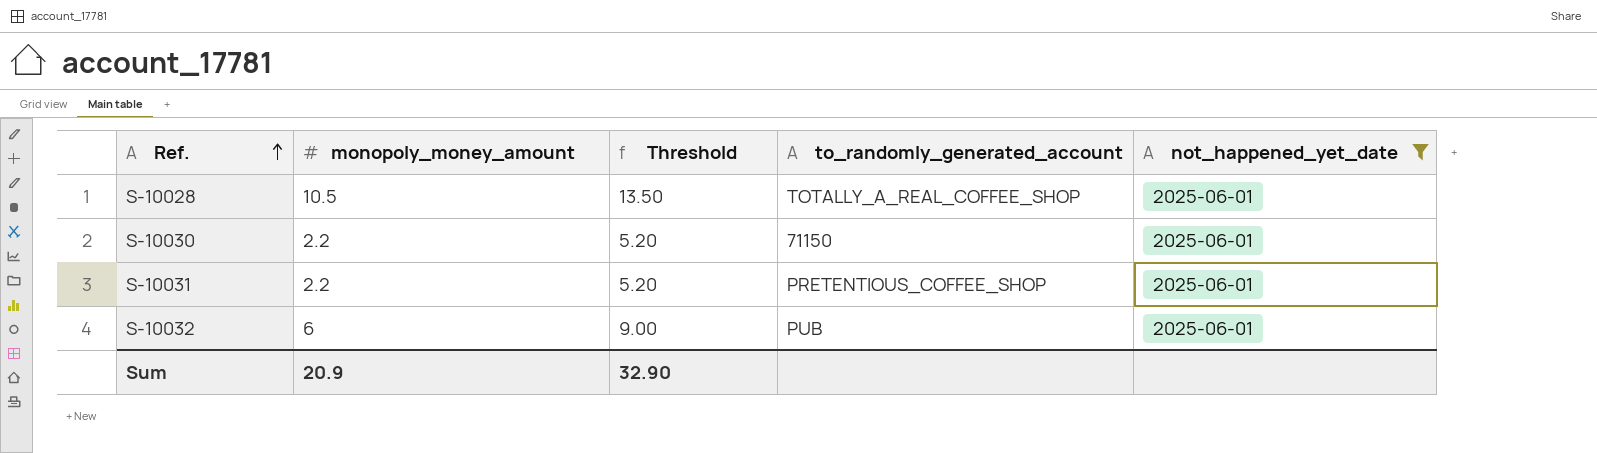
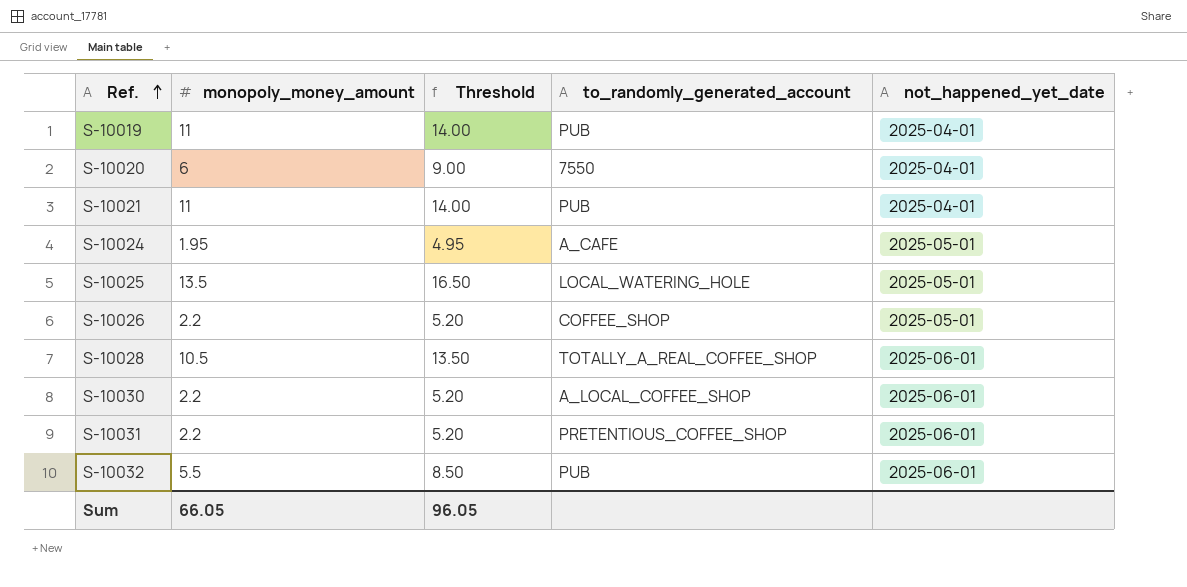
filter: not_happened_yet_date = 2025-06-01 -> none
S-10030 | to_randomly_generated_account: 71150 -> A_LOCAL_COFFEE_SHOP
S-10032 | monopoly_money_amount: 6 -> 5.5
S-10032 | Threshold: 9.00 -> 8.50
Sum | monopoly_money_amount: 20.9 -> 66.05
Sum | Threshold: 32.90 -> 96.05

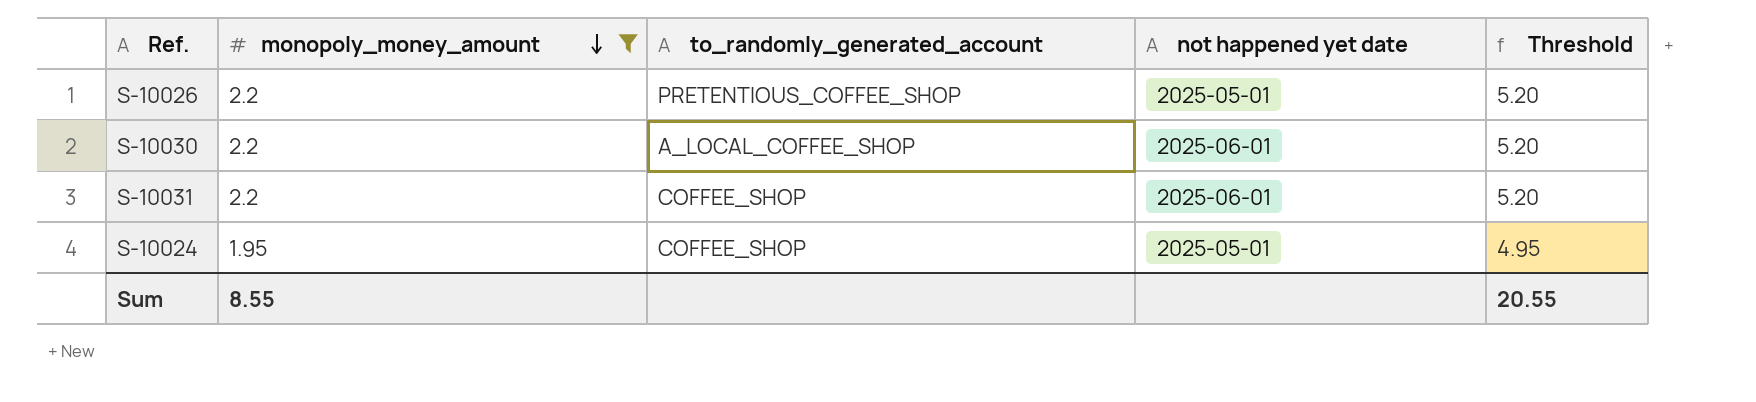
filter: none -> monopoly_money_amount <= 2.2
row order: Ref. ascending -> monopoly_money_amount descending
column name: not_happened_yet_date -> not happened yet date
column Threshold | position: 3 -> 5
S-10026 | to_randomly_generated_account: COFFEE_SHOP -> PRETENTIOUS_COFFEE_SHOP
S-10031 | to_randomly_generated_account: PRETENTIOUS_COFFEE_SHOP -> COFFEE_SHOP
S-10024 | to_randomly_generated_account: A_CAFE -> COFFEE_SHOP
Sum | monopoly_money_amount: 66.05 -> 8.55
Sum | Threshold: 96.05 -> 20.55

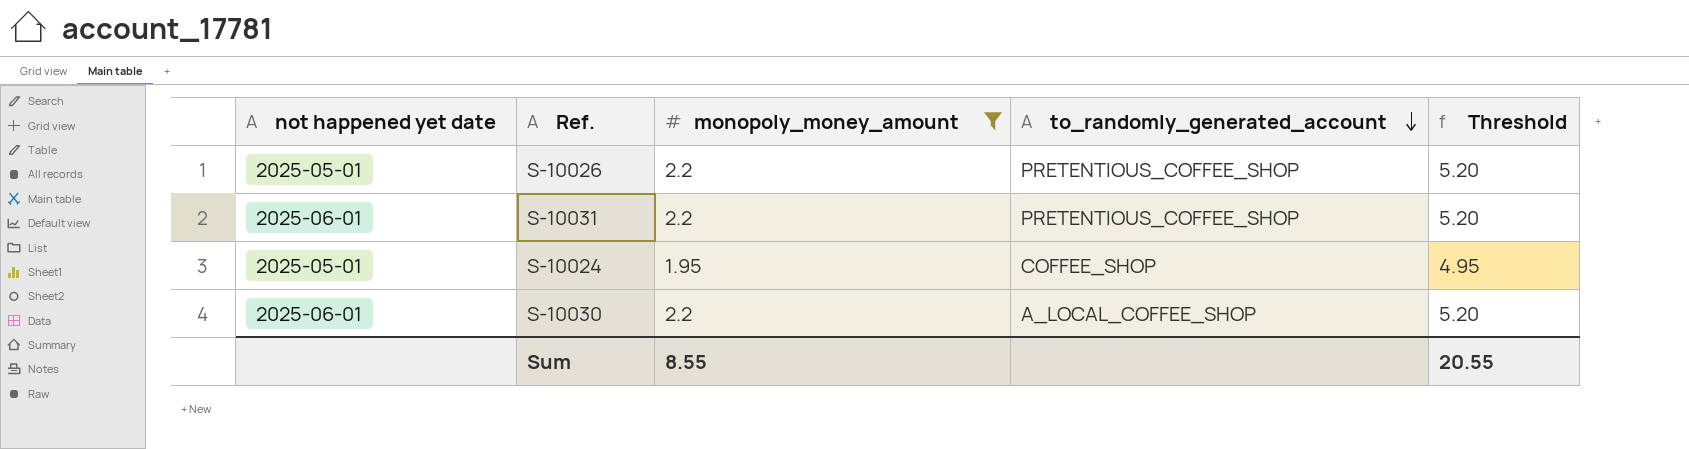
row order: monopoly_money_amount descending -> to_randomly_generated_account descending
column not happened yet date | position: 4 -> 1
S-10031 | to_randomly_generated_account: COFFEE_SHOP -> PRETENTIOUS_COFFEE_SHOP

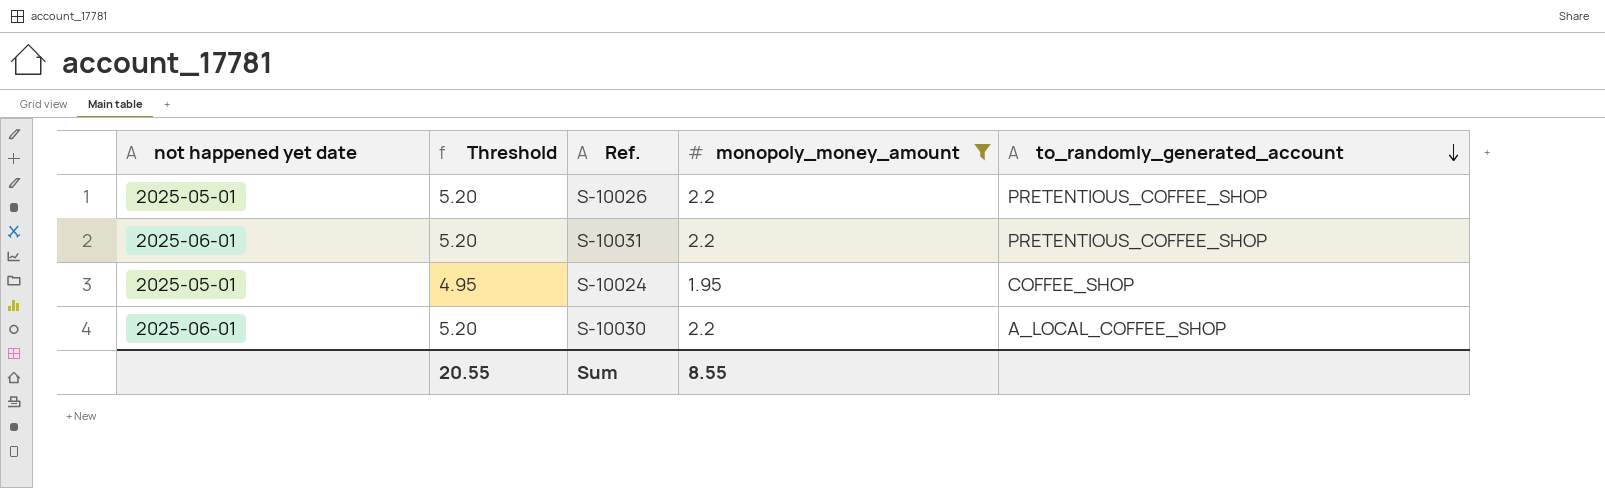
column Threshold | position: 5 -> 2

